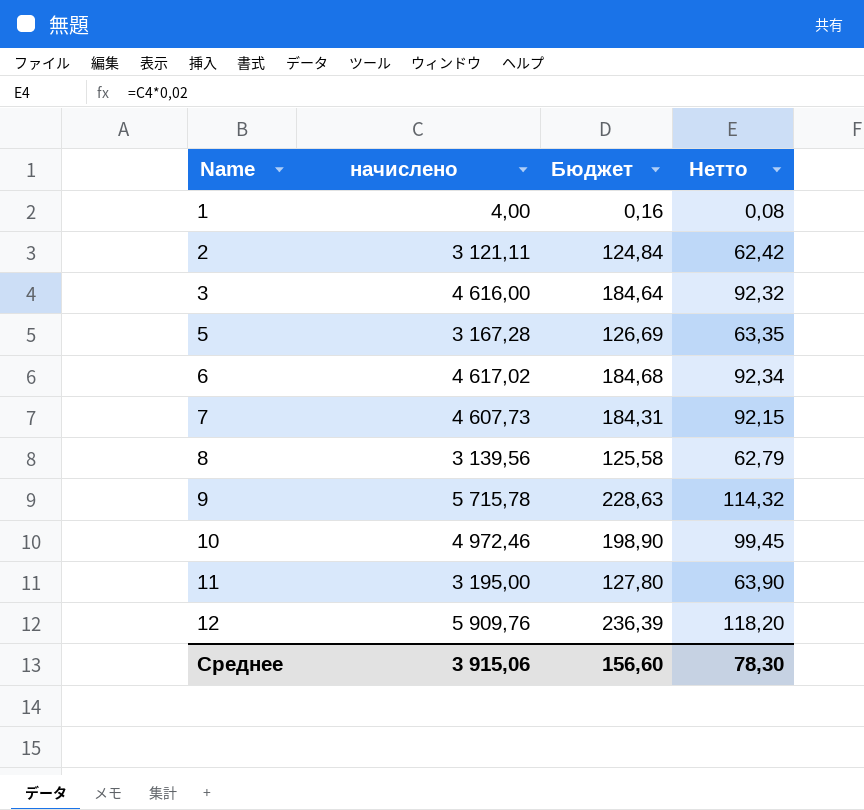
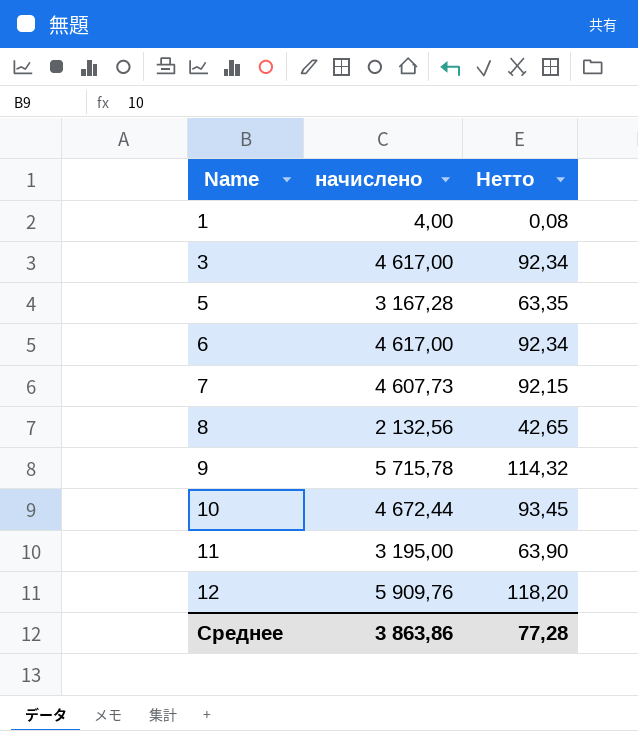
column Бюджет | formula: [начислено] * 0,04 -> none
row 2: 3 121,11 | 124,84 | 62,42 -> none
3 | начислено: 4 616,00 -> 4 617,00
3 | Нетто: 92,32 -> 92,34
6 | начислено: 4 617,02 -> 4 617,00
8 | начислено: 3 139,56 -> 2 132,56
8 | Нетто: 62,79 -> 42,65
10 | начислено: 4 972,46 -> 4 672,44
10 | Нетто: 99,45 -> 93,45
Среднее | начислено: 3 915,06 -> 3 863,86
Среднее | Нетто: 78,30 -> 77,28

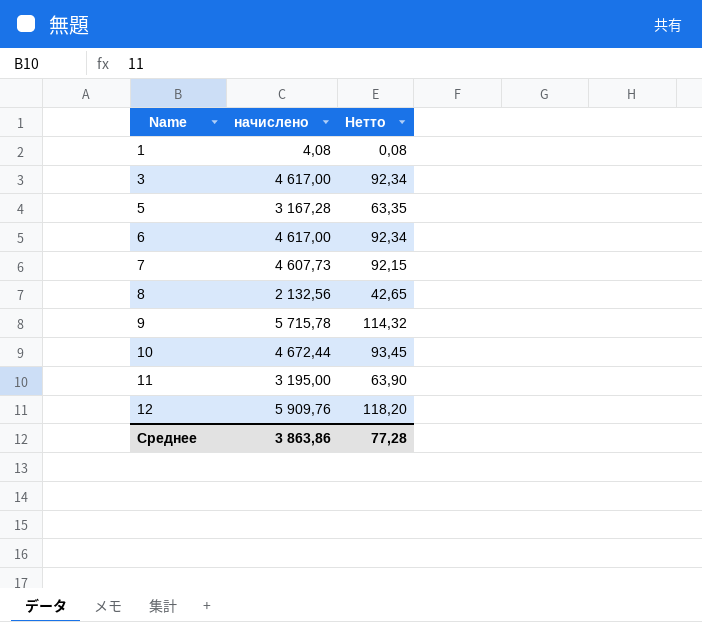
1 | начислено: 4,00 -> 4,08

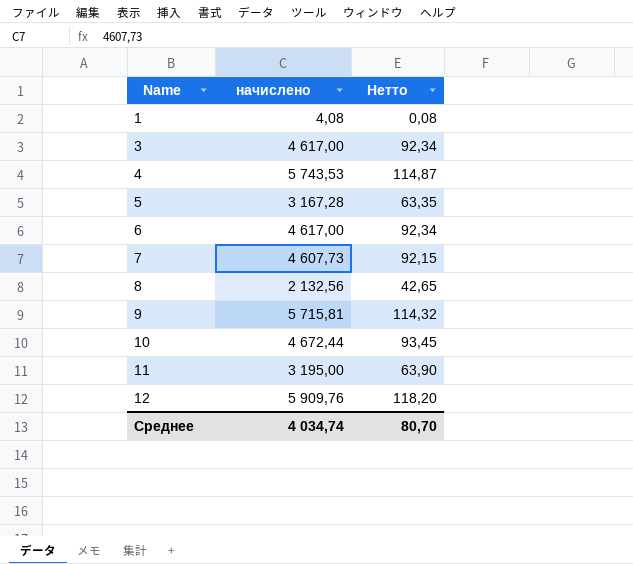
row 4: none -> 5 743,53 | 114,87
9 | начислено: 5 715,78 -> 5 715,81
Среднее | начислено: 3 863,86 -> 4 034,74
Среднее | Нетто: 77,28 -> 80,70

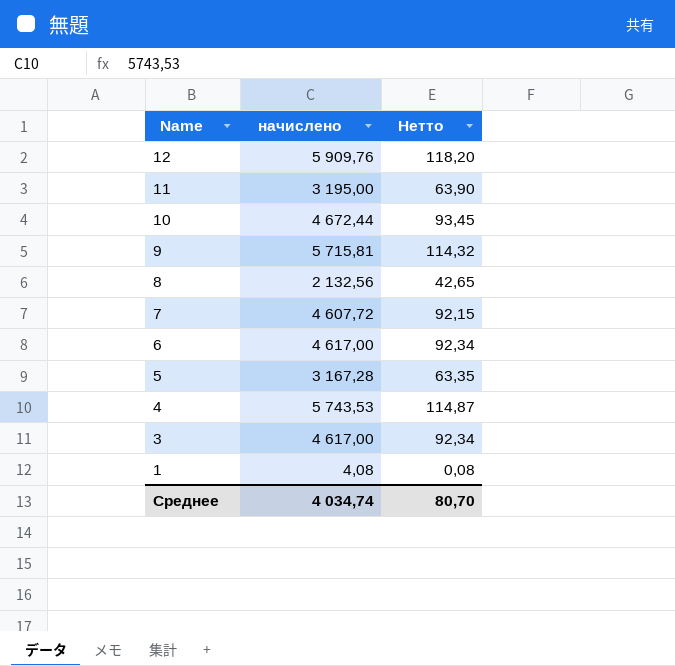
row order: Name ascending -> Name descending
7 | начислено: 4 607,73 -> 4 607,72

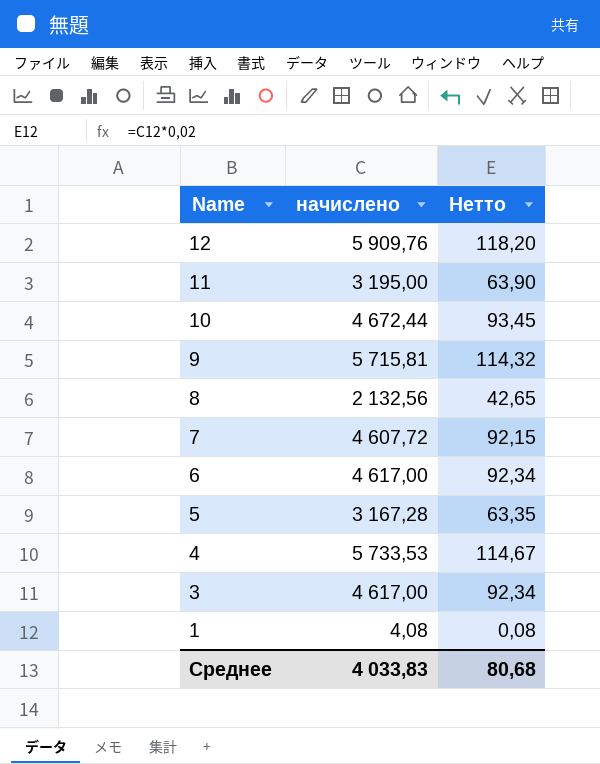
4 | начислено: 5 743,53 -> 5 733,53
4 | Нетто: 114,87 -> 114,67
Среднее | начислено: 4 034,74 -> 4 033,83
Среднее | Нетто: 80,70 -> 80,68

